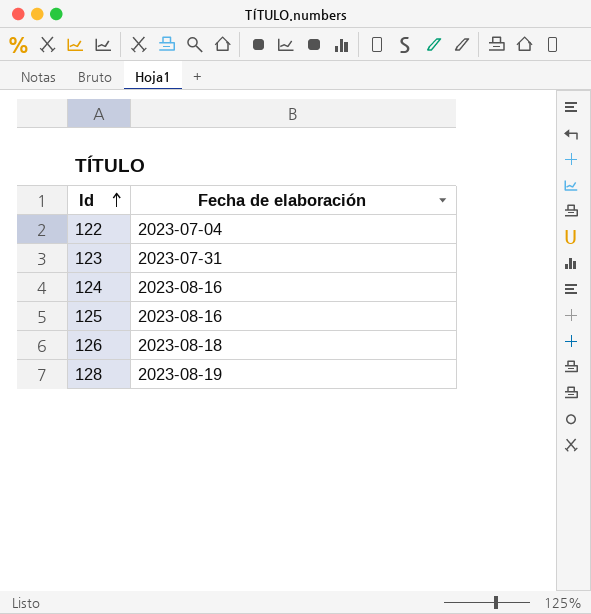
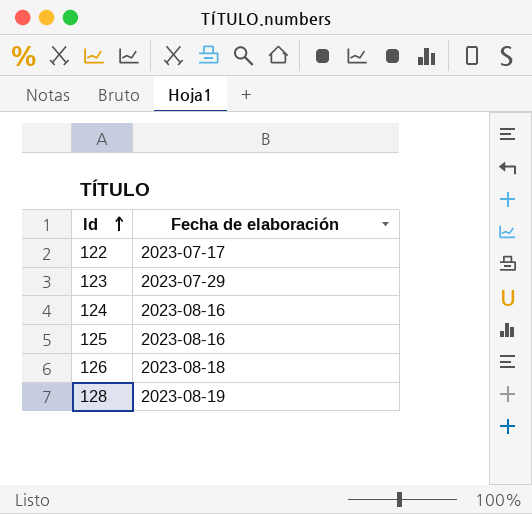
122 | Fecha de elaboración: 2023-07-04 -> 2023-07-17
123 | Fecha de elaboración: 2023-07-31 -> 2023-07-29

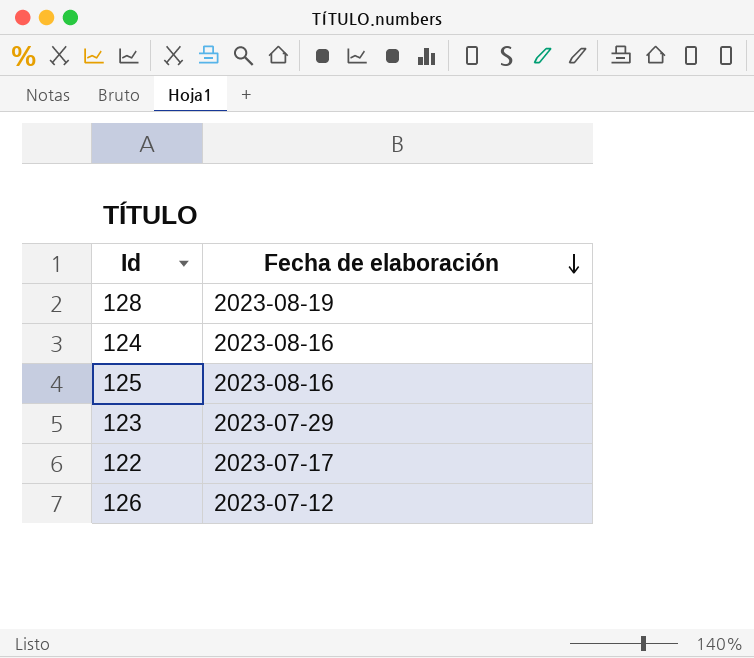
row order: Id ascending -> Fecha de elaboración descending
126 | Fecha de elaboración: 2023-08-18 -> 2023-07-12

